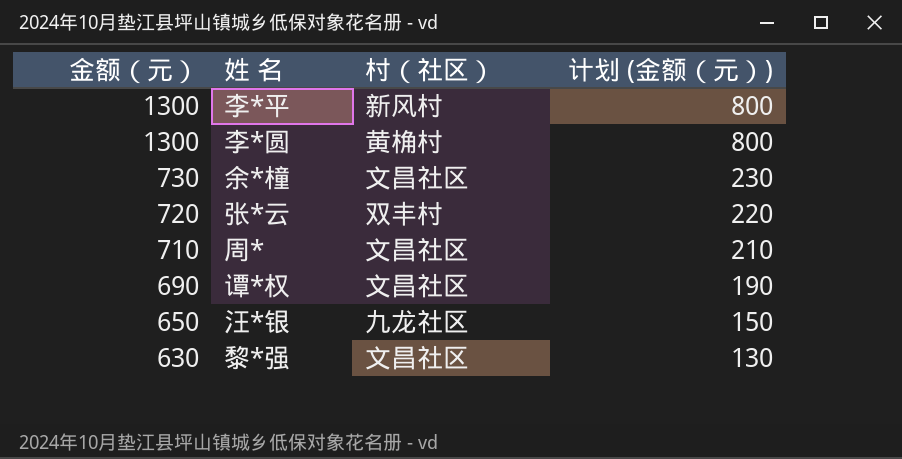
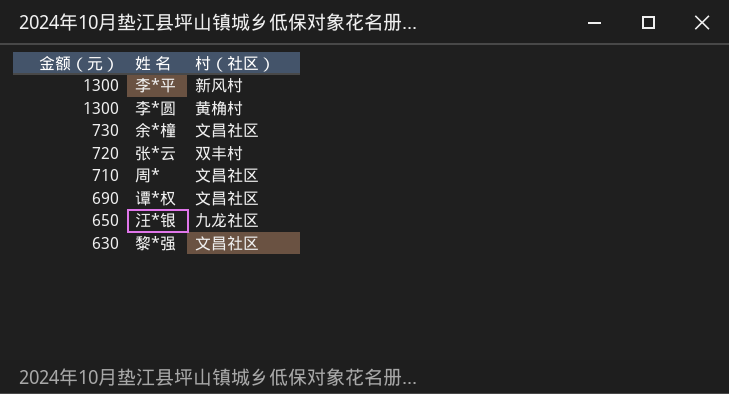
column 计划 (金额（元）) | formula: [金额（元）] - 500 -> none

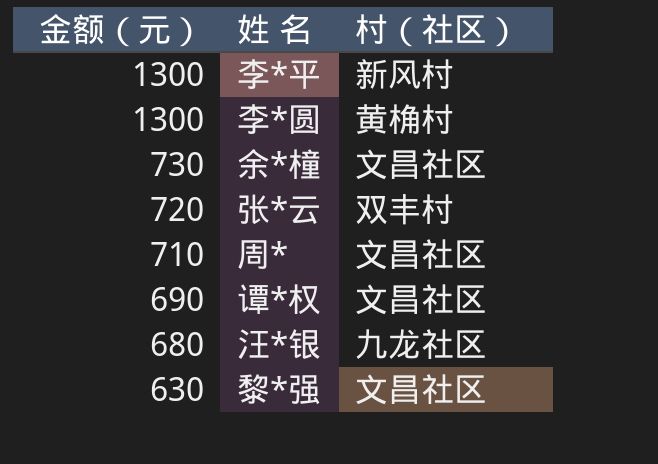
汪*银 | 金额（元）: 650 -> 680

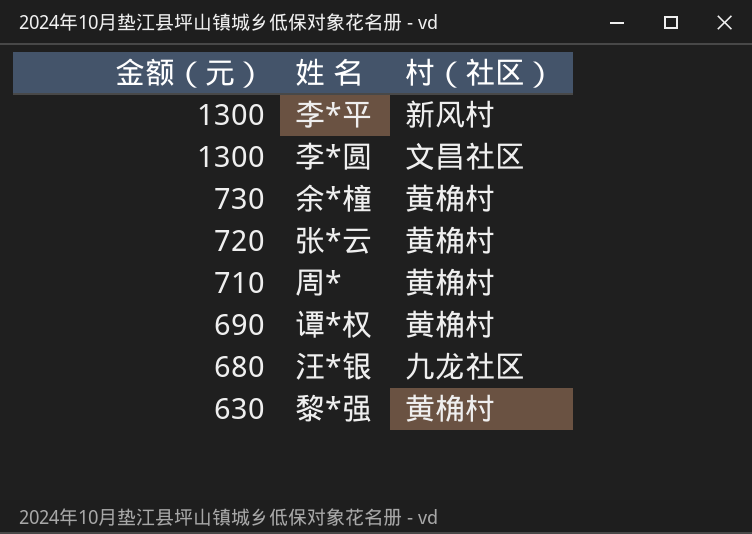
李*圆 | 村（社区）: 黄桷村 -> 文昌社区
余*橦 | 村（社区）: 文昌社区 -> 黄桷村
张*云 | 村（社区）: 双丰村 -> 黄桷村
周* | 村（社区）: 文昌社区 -> 黄桷村
谭*权 | 村（社区）: 文昌社区 -> 黄桷村
黎*强 | 村（社区）: 文昌社区 -> 黄桷村

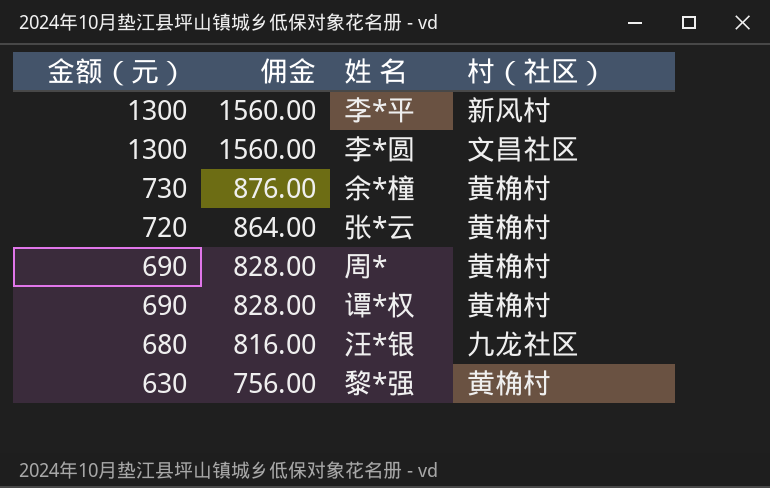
column 佣金 | formula: none -> [金额（元）] * 1.2
周* | 金额（元）: 710 -> 690

